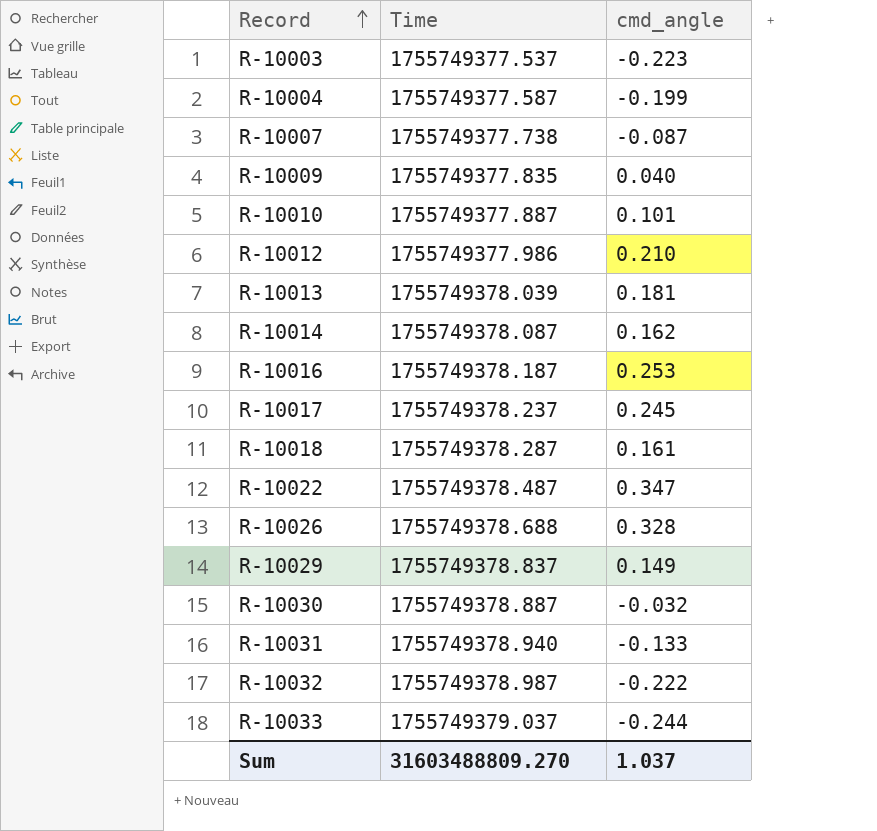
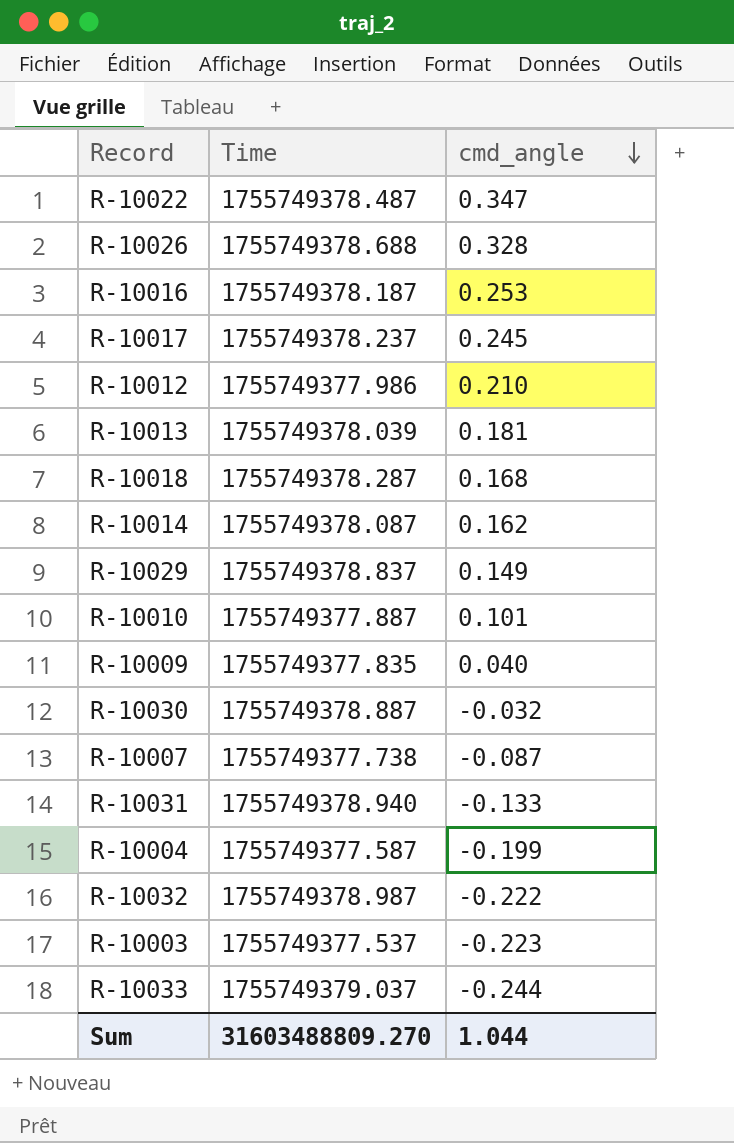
row order: Record ascending -> cmd_angle descending
R-10018 | cmd_angle: 0.161 -> 0.168
Sum | cmd_angle: 1.037 -> 1.044

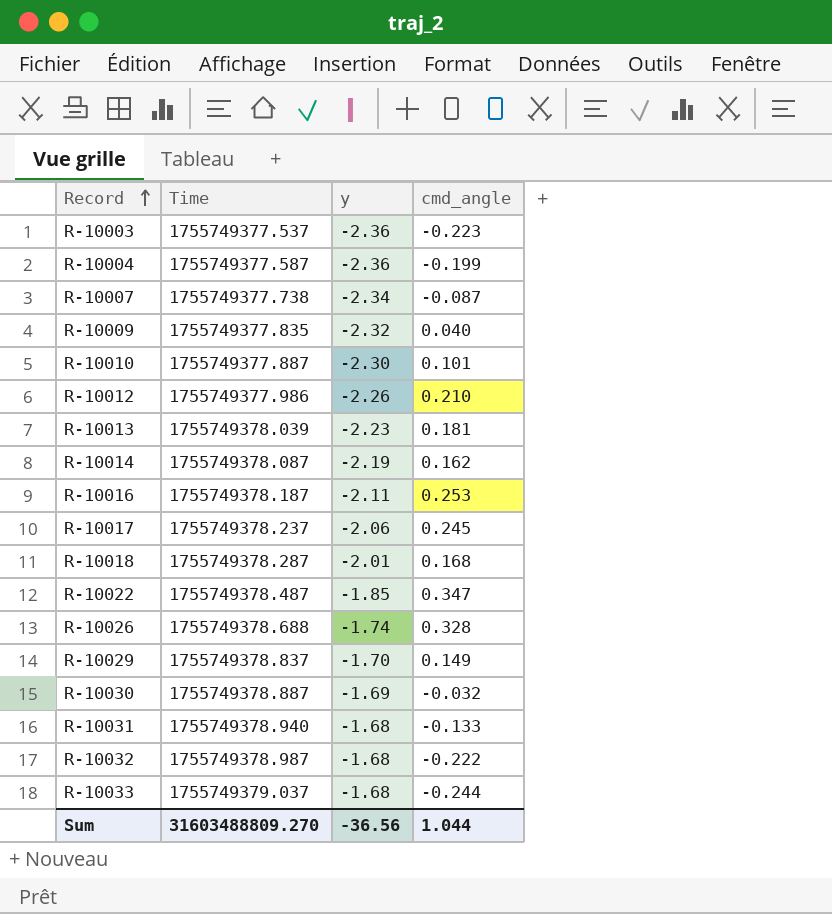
row order: cmd_angle descending -> Record ascending
column y | position: none -> 3

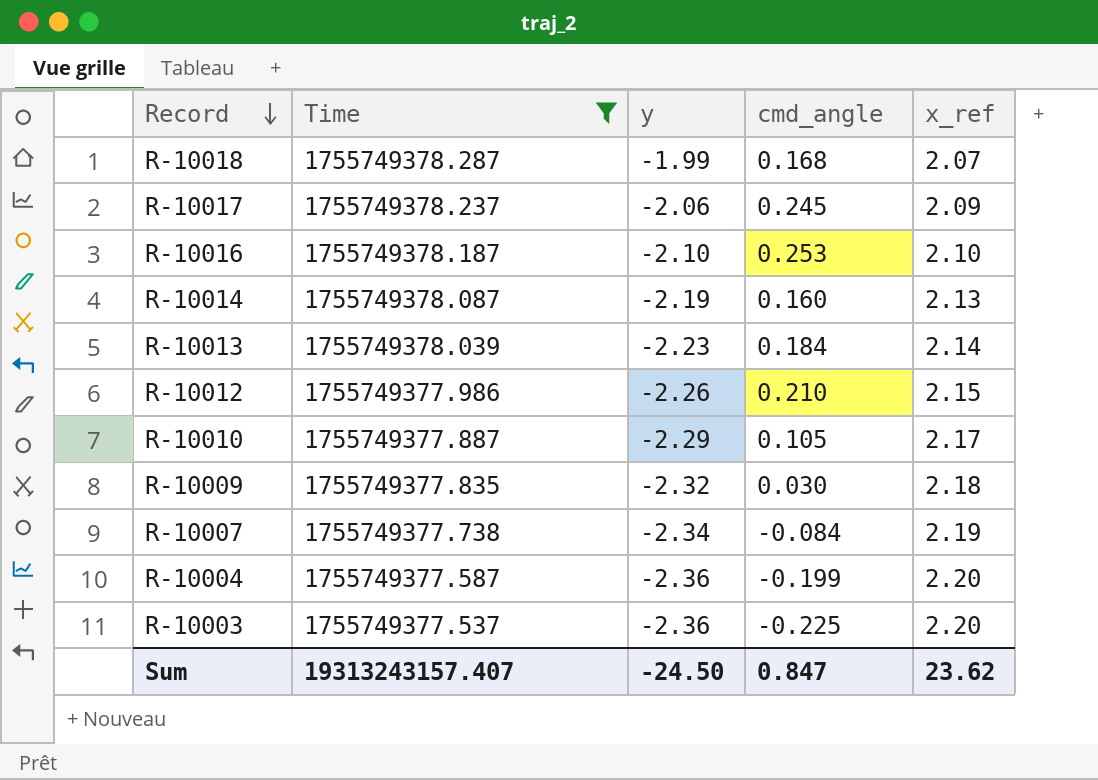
filter: none -> Time <= 1755749378.287
row order: Record ascending -> Record descending
column x_ref | position: none -> 5
R-10018 | y: -2.01 -> -1.99
R-10016 | y: -2.11 -> -2.10
R-10014 | cmd_angle: 0.162 -> 0.160
R-10013 | cmd_angle: 0.181 -> 0.184
R-10010 | y: -2.30 -> -2.29
R-10010 | cmd_angle: 0.101 -> 0.105
R-10009 | cmd_angle: 0.040 -> 0.030
R-10007 | cmd_angle: -0.087 -> -0.084
R-10003 | cmd_angle: -0.223 -> -0.225
Sum | Time: 31603488809.270 -> 19313243157.407
Sum | y: -36.56 -> -24.50
Sum | cmd_angle: 1.044 -> 0.847

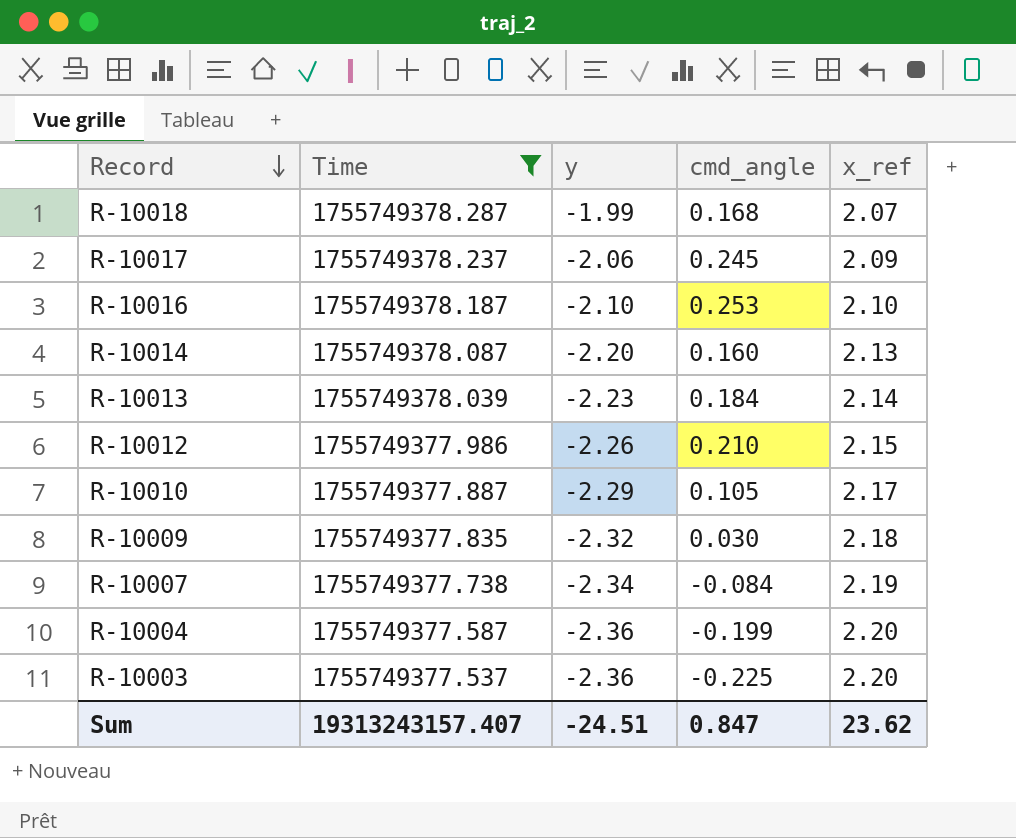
R-10014 | y: -2.19 -> -2.20
Sum | y: -24.50 -> -24.51

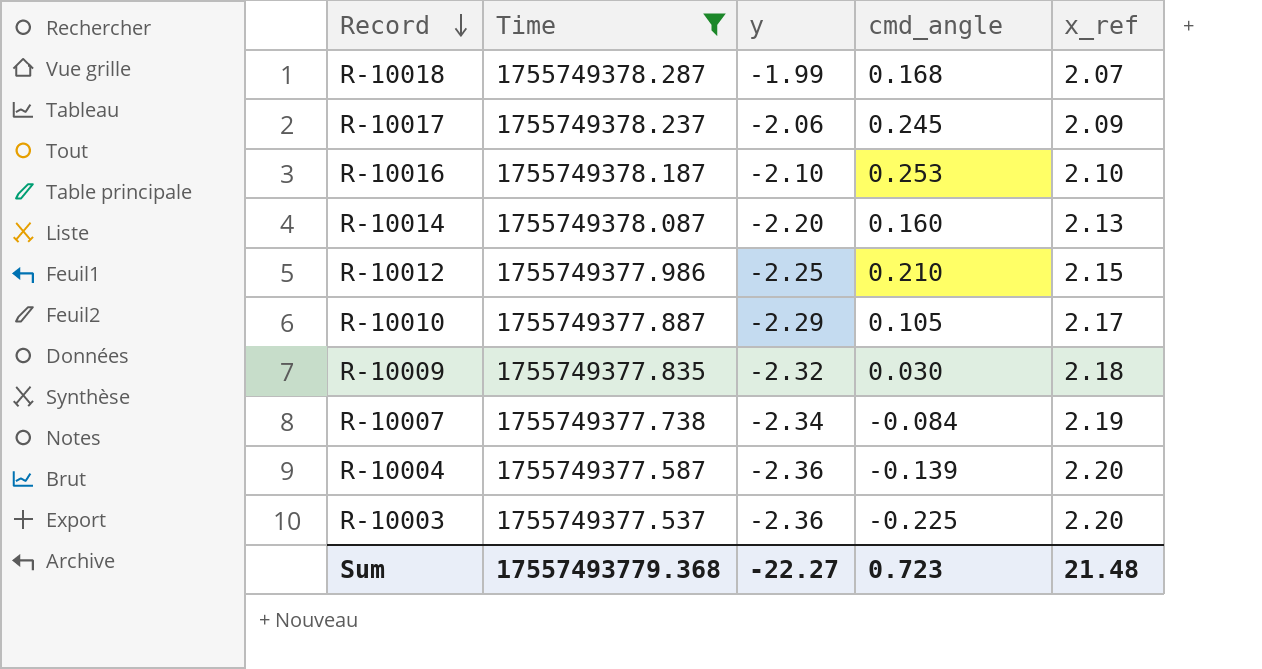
row R-10013: 1755749378.039 | -2.23 | 0.184 | 2.14 -> none
R-10012 | y: -2.26 -> -2.25
R-10004 | cmd_angle: -0.199 -> -0.139
Sum | Time: 19313243157.407 -> 17557493779.368
Sum | y: -24.51 -> -22.27
Sum | cmd_angle: 0.847 -> 0.723
Sum | x_ref: 23.62 -> 21.48

